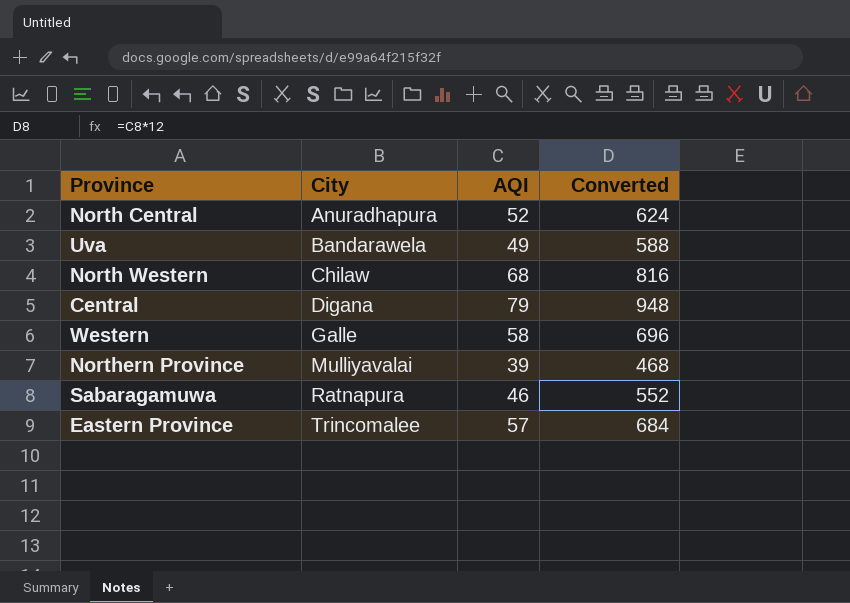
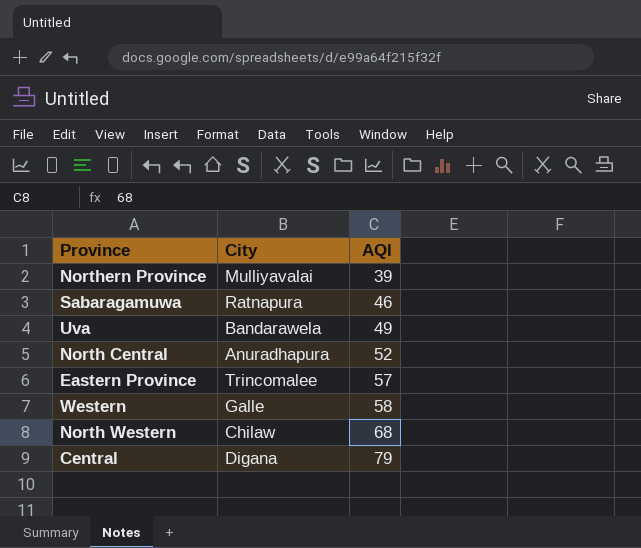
row order: City ascending -> AQI ascending
column Converted | formula: [AQI] * 12 -> none

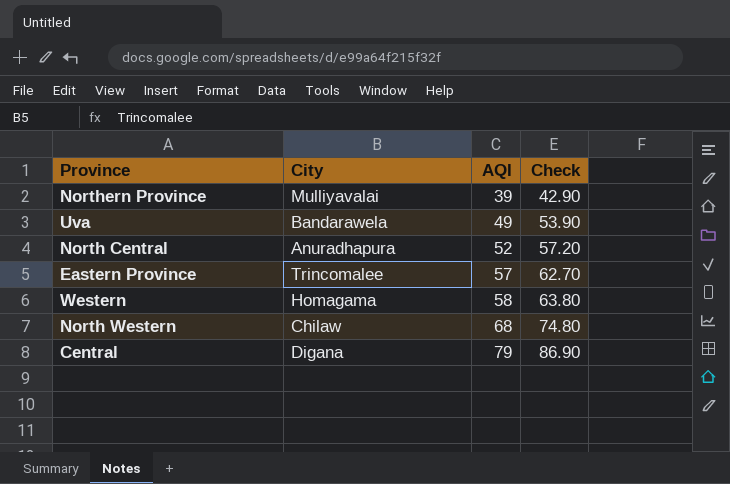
column Check | formula: none -> [AQI] * 1.1
row Sabaragamuwa: Ratnapura | 46 -> none
Western | City: Galle -> Homagama

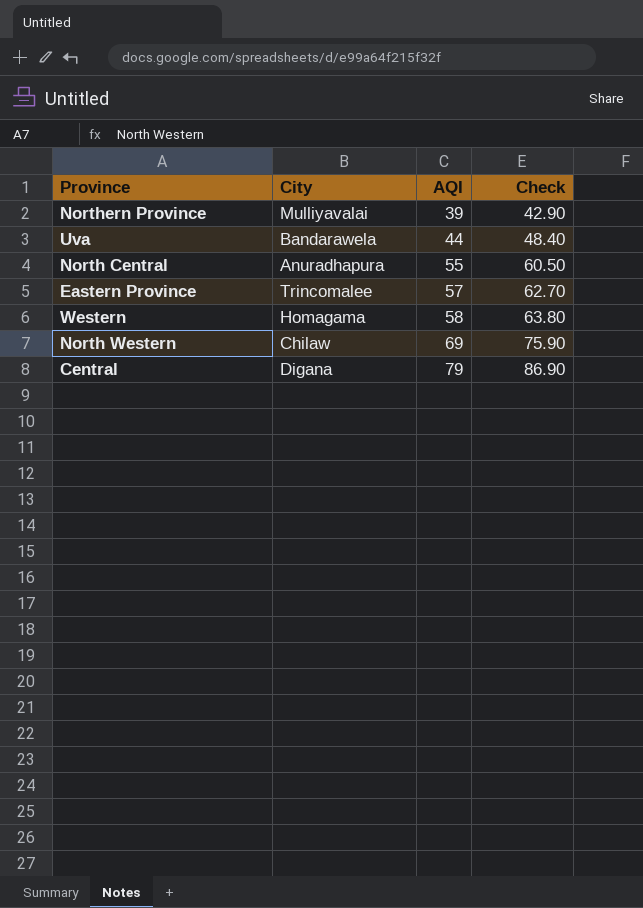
Uva | AQI: 49 -> 44
Uva | Check: 53.90 -> 48.40
North Central | AQI: 52 -> 55
North Central | Check: 57.20 -> 60.50
North Western | AQI: 68 -> 69
North Western | Check: 74.80 -> 75.90

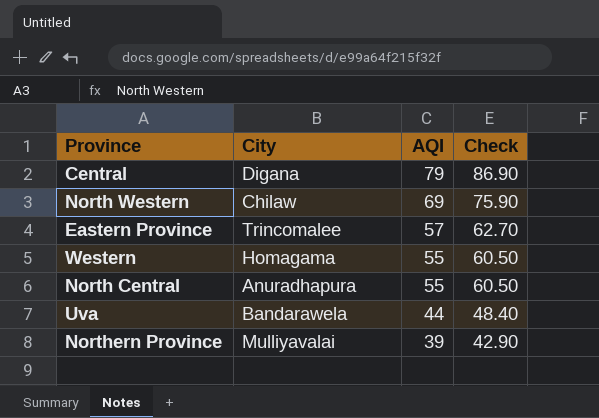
row order: AQI ascending -> AQI descending
Western | AQI: 58 -> 55
Western | Check: 63.80 -> 60.50

